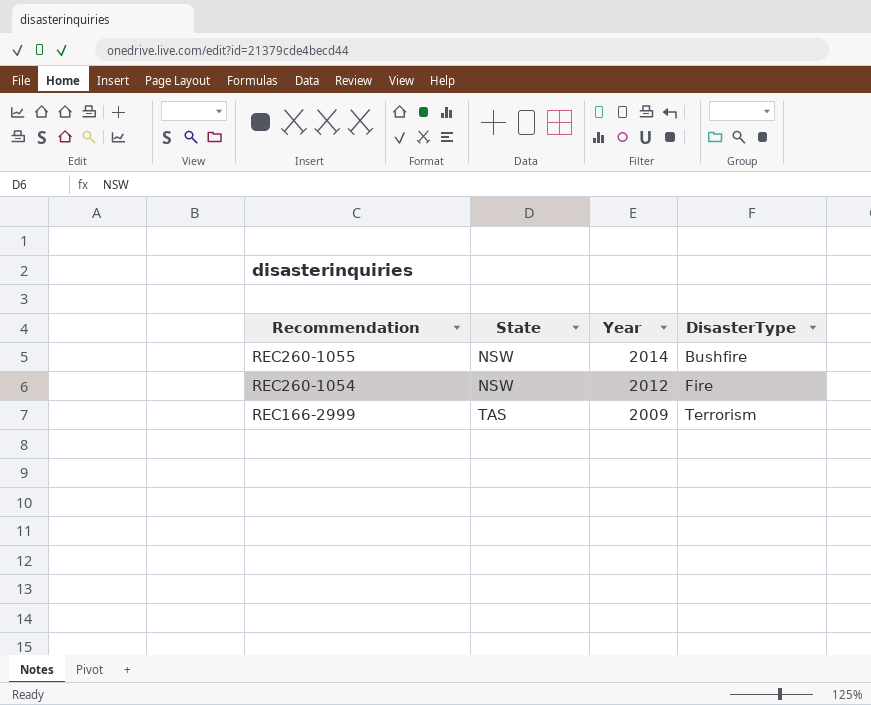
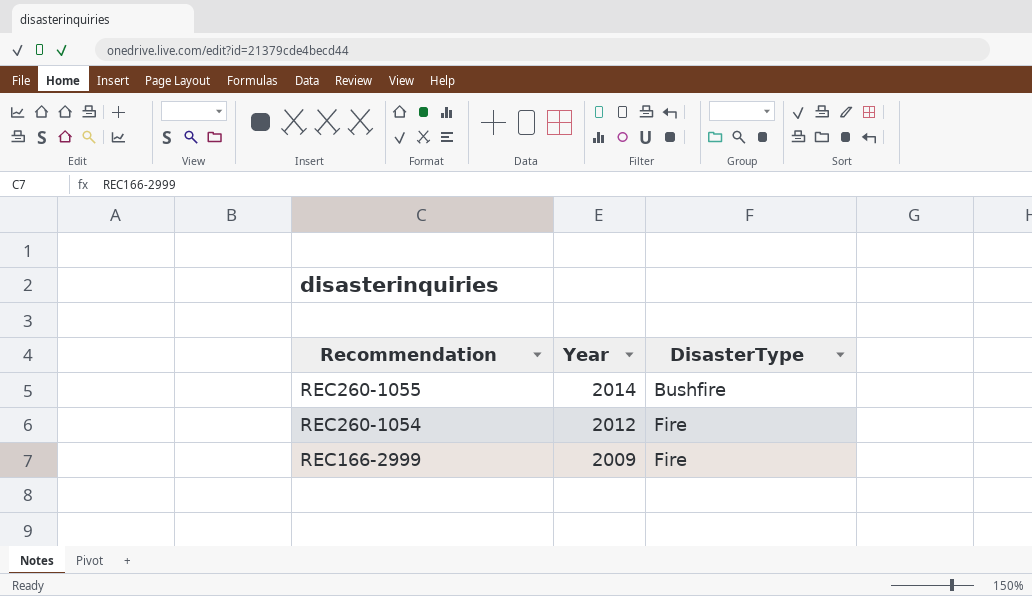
column State | position: 2 -> none
REC166-2999 | DisasterType: Terrorism -> Fire

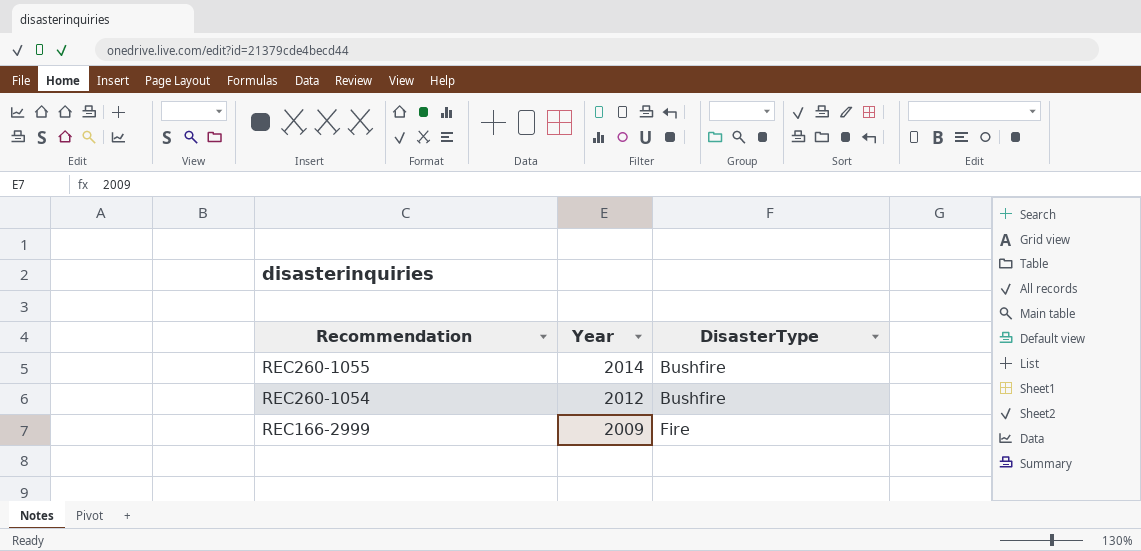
REC260-1054 | DisasterType: Fire -> Bushfire

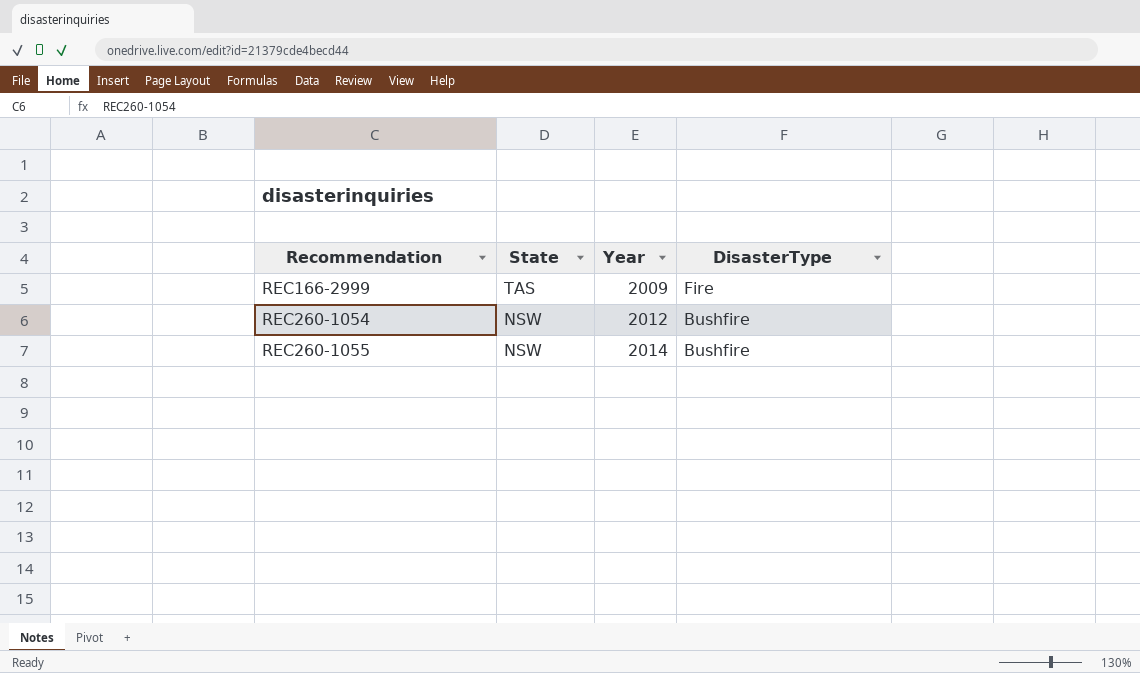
row order: Recommendation descending -> Recommendation ascending
column State | position: none -> 2

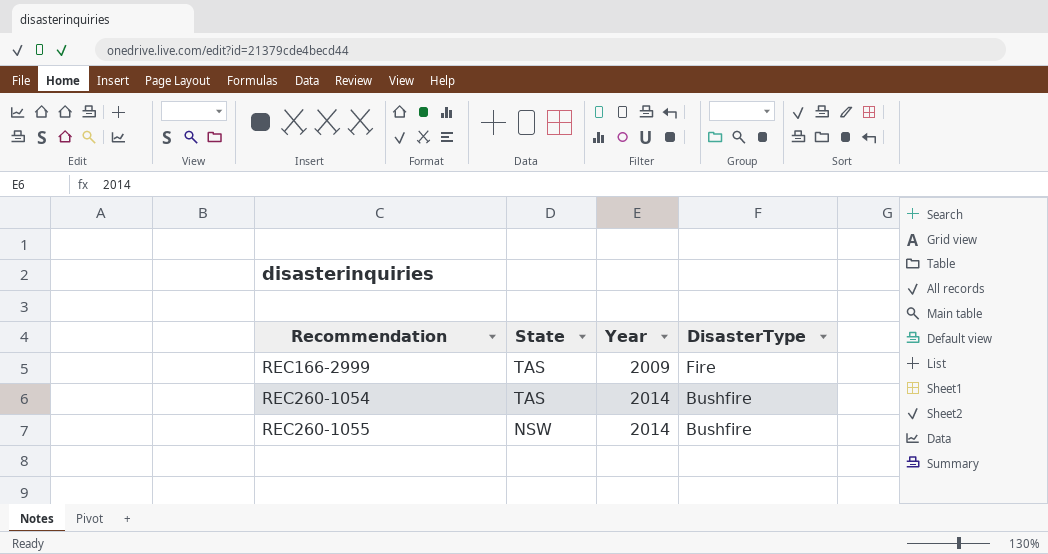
REC260-1054 | State: NSW -> TAS
REC260-1054 | Year: 2012 -> 2014

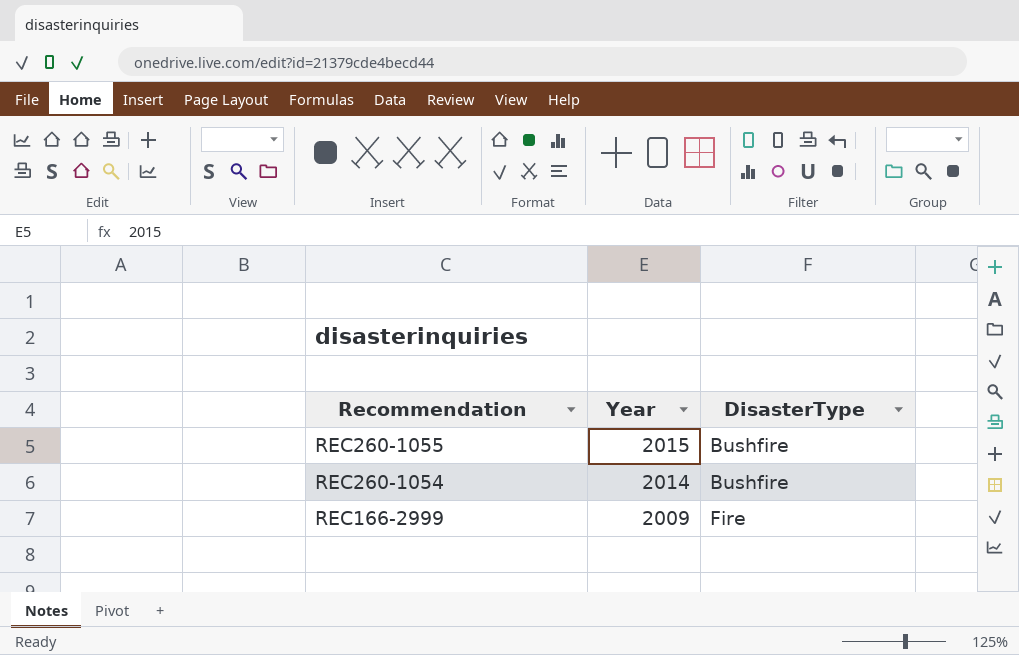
row order: Recommendation ascending -> Recommendation descending
column State | position: 2 -> none
REC260-1055 | Year: 2014 -> 2015

